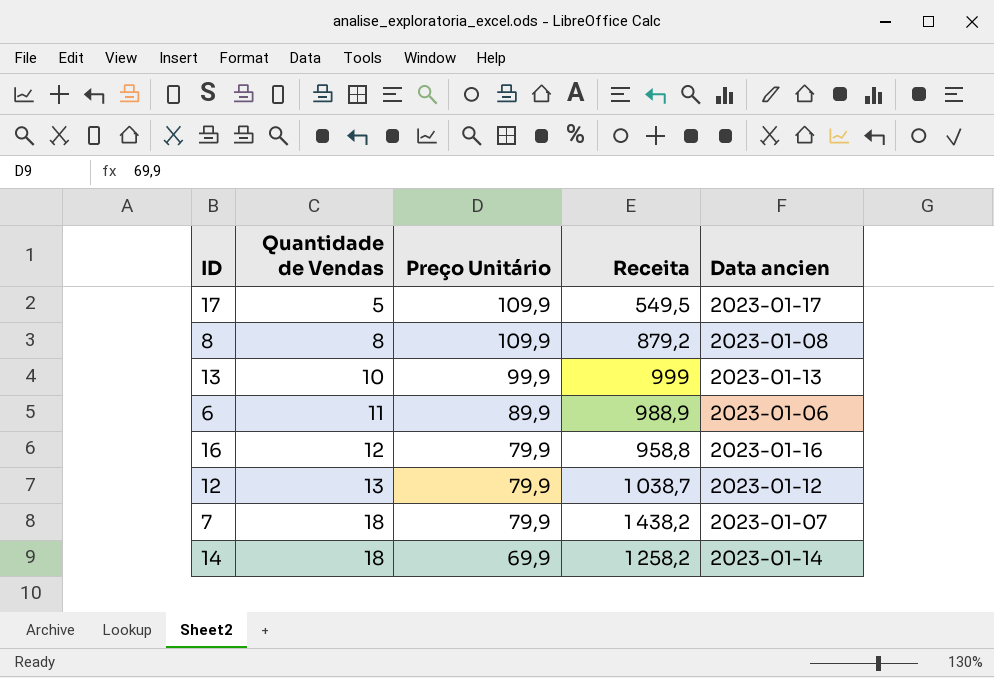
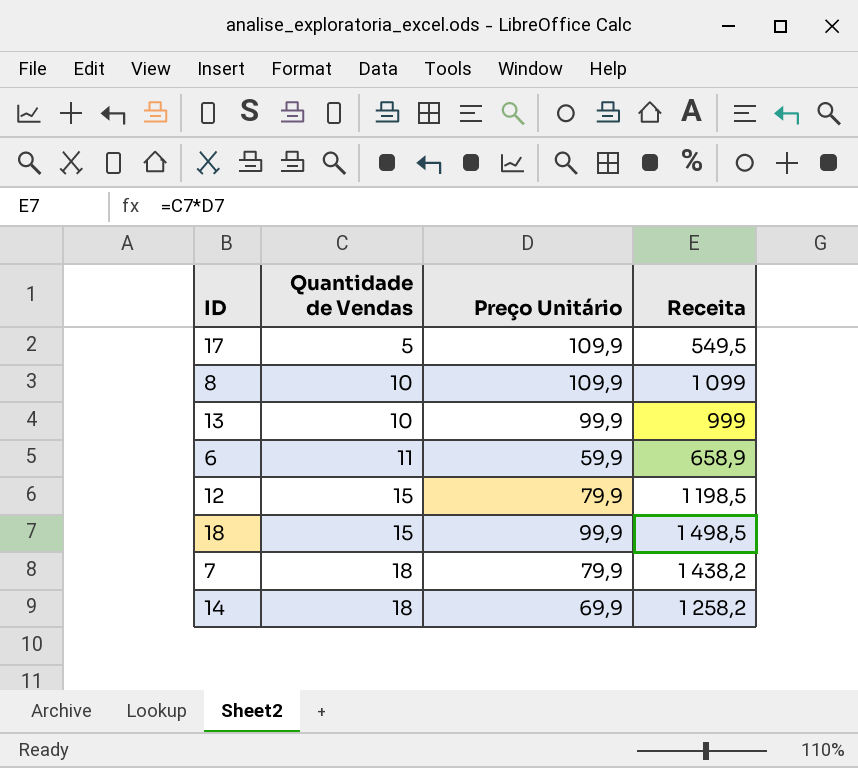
column Data ancien | position: 5 -> none
row 16: 12 | 79,9 | 958,8 | 2023-01-16 -> none
8 | Quantidade de Vendas: 8 -> 10
8 | Receita: 879,2 -> 1 099
6 | Preço Unitário: 89,9 -> 59,9
6 | Receita: 988,9 -> 658,9
12 | Quantidade de Vendas: 13 -> 15
12 | Receita: 1 038,7 -> 1 198,5
row 18: none -> 15 | 99,9 | 1 498,5

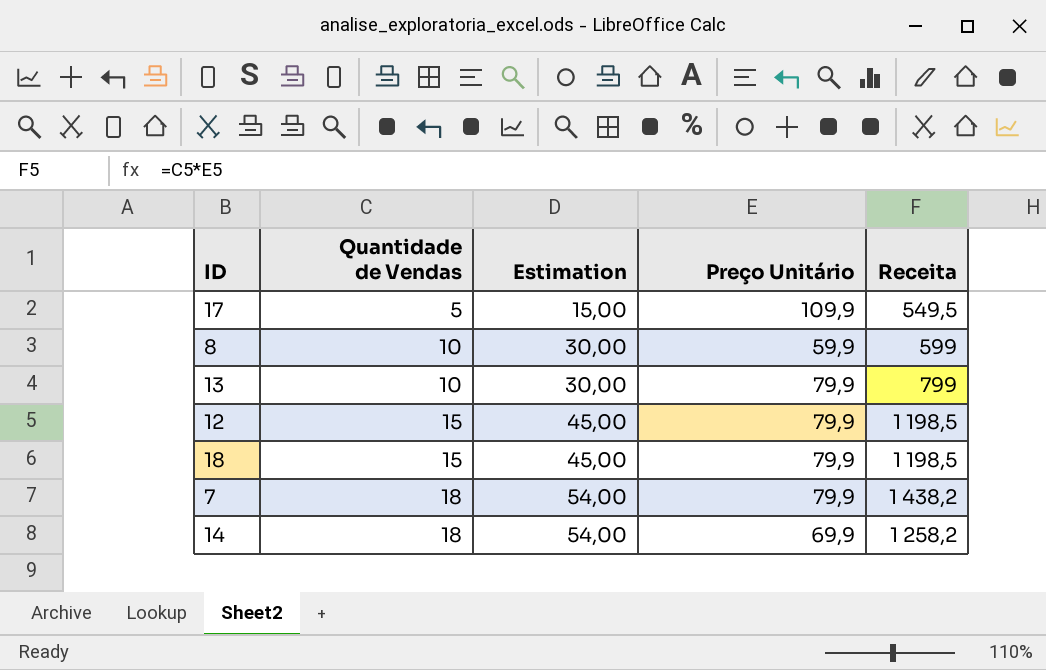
column Estimation | formula: none -> [Quantidade de Vendas] * 3
row 6: 11 | 59,9 | 658,9 -> none
8 | Preço Unitário: 109,9 -> 59,9
8 | Receita: 1 099 -> 599
13 | Preço Unitário: 99,9 -> 79,9
13 | Receita: 999 -> 799
18 | Preço Unitário: 99,9 -> 79,9
18 | Receita: 1 498,5 -> 1 198,5

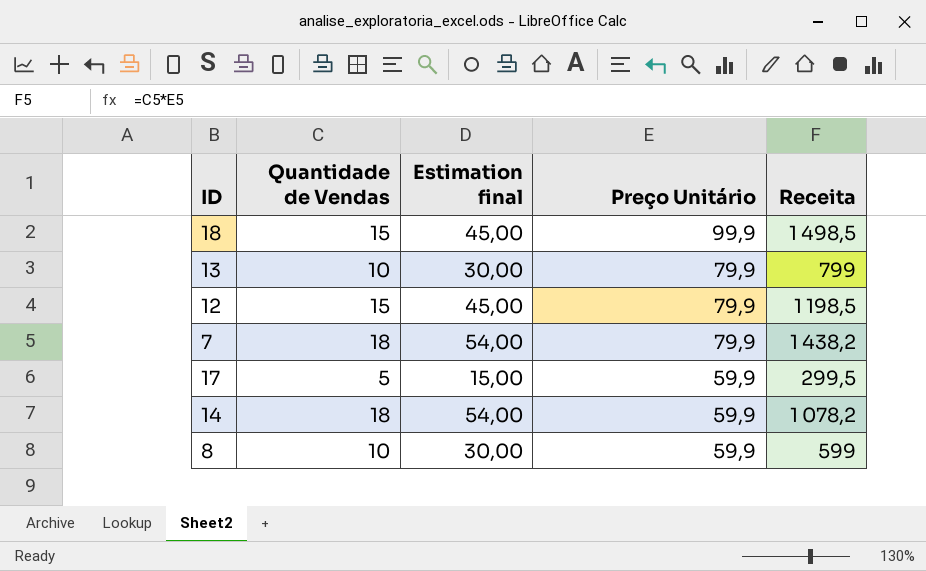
row order: Quantidade de Vendas ascending -> Preço Unitário descending
column name: Estimation -> Estimation final
18 | Preço Unitário: 79,9 -> 99,9
18 | Receita: 1 198,5 -> 1 498,5
17 | Preço Unitário: 109,9 -> 59,9
17 | Receita: 549,5 -> 299,5
14 | Preço Unitário: 69,9 -> 59,9
14 | Receita: 1 258,2 -> 1 078,2

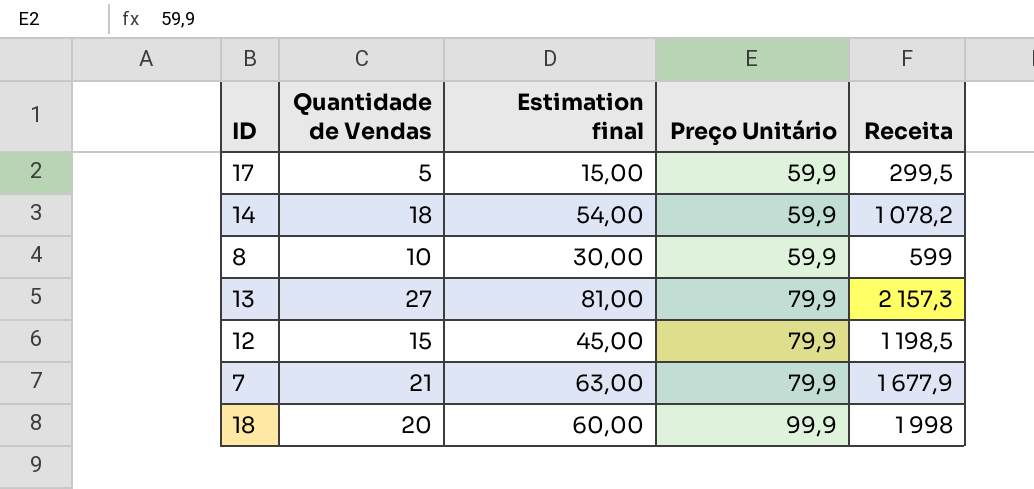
row order: Preço Unitário descending -> Preço Unitário ascending
13 | Quantidade de Vendas: 10 -> 27
13 | Estimation final: 30,00 -> 81,00
13 | Receita: 799 -> 2 157,3
7 | Quantidade de Vendas: 18 -> 21
7 | Estimation final: 54,00 -> 63,00
7 | Receita: 1 438,2 -> 1 677,9
18 | Quantidade de Vendas: 15 -> 20
18 | Estimation final: 45,00 -> 60,00
18 | Receita: 1 498,5 -> 1 998

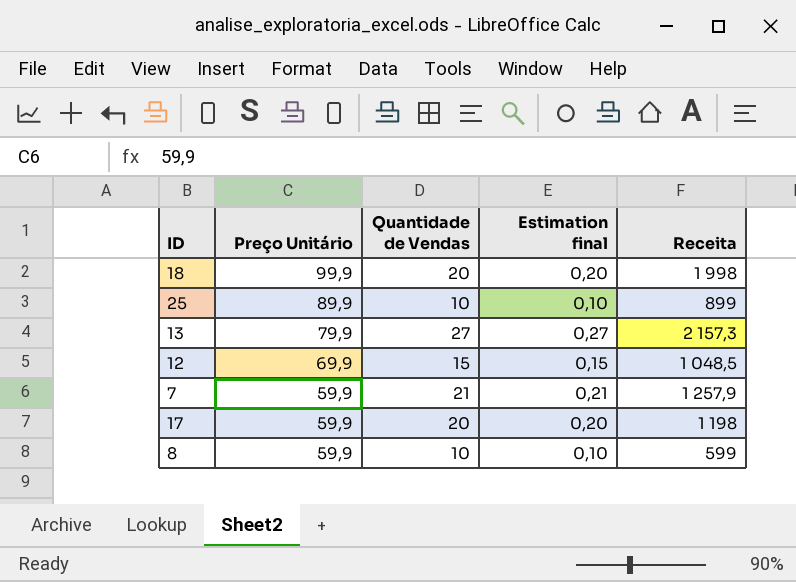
row order: Preço Unitário ascending -> Preço Unitário descending
column Preço Unitário | position: 4 -> 2
column Estimation final | formula: [Quantidade de Vendas] * 3 -> [Quantidade de Vendas] * 0,01
row 14: 18 | 54,00 | 59,9 | 1 078,2 -> none
row 25: none -> 89,9 | 10 | 0,10 | 899
12 | Preço Unitário: 79,9 -> 69,9
12 | Receita: 1 198,5 -> 1 048,5
7 | Preço Unitário: 79,9 -> 59,9
7 | Receita: 1 677,9 -> 1 257,9
17 | Quantidade de Vendas: 5 -> 20
17 | Receita: 299,5 -> 1 198

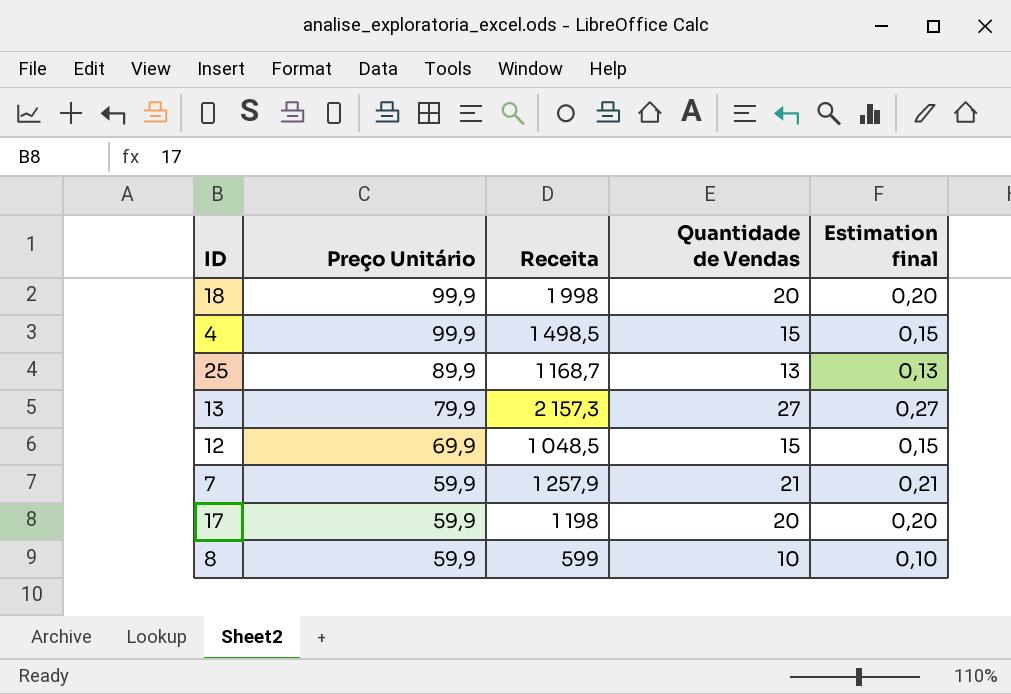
column Receita | position: 5 -> 3
row 4: none -> 99,9 | 1 498,5 | 15 | 0,15
25 | Receita: 899 -> 1 168,7
25 | Quantidade de Vendas: 10 -> 13
25 | Estimation final: 0,10 -> 0,13

